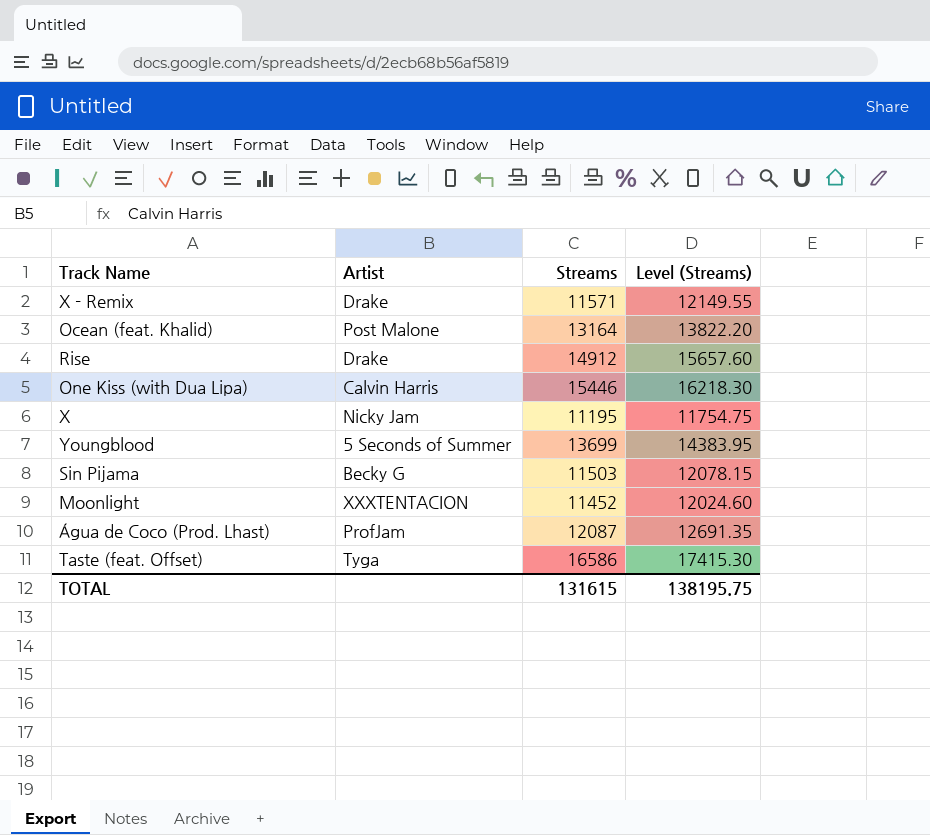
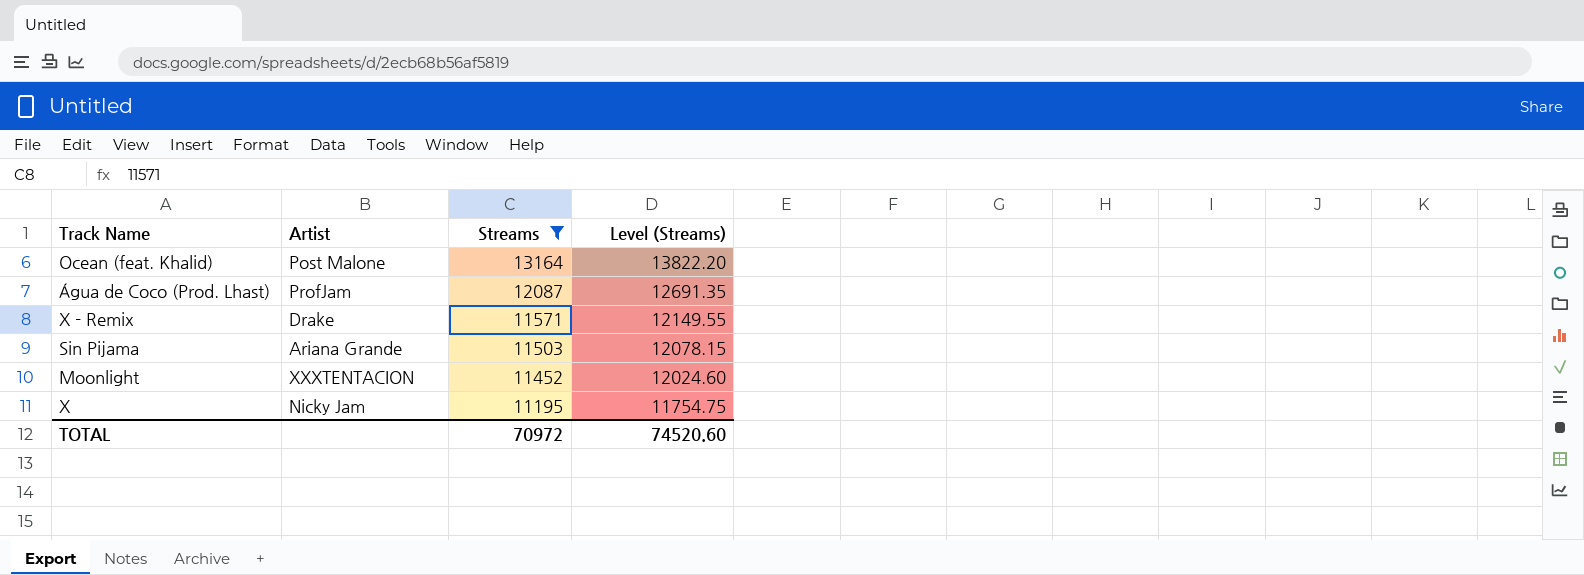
filter: none -> Streams <= 13164
row order: none -> Streams descending
Sin Pijama | Artist: Becky G -> Ariana Grande
TOTAL | Streams: 131615 -> 70972
TOTAL | Level (Streams): 138195.75 -> 74520.60

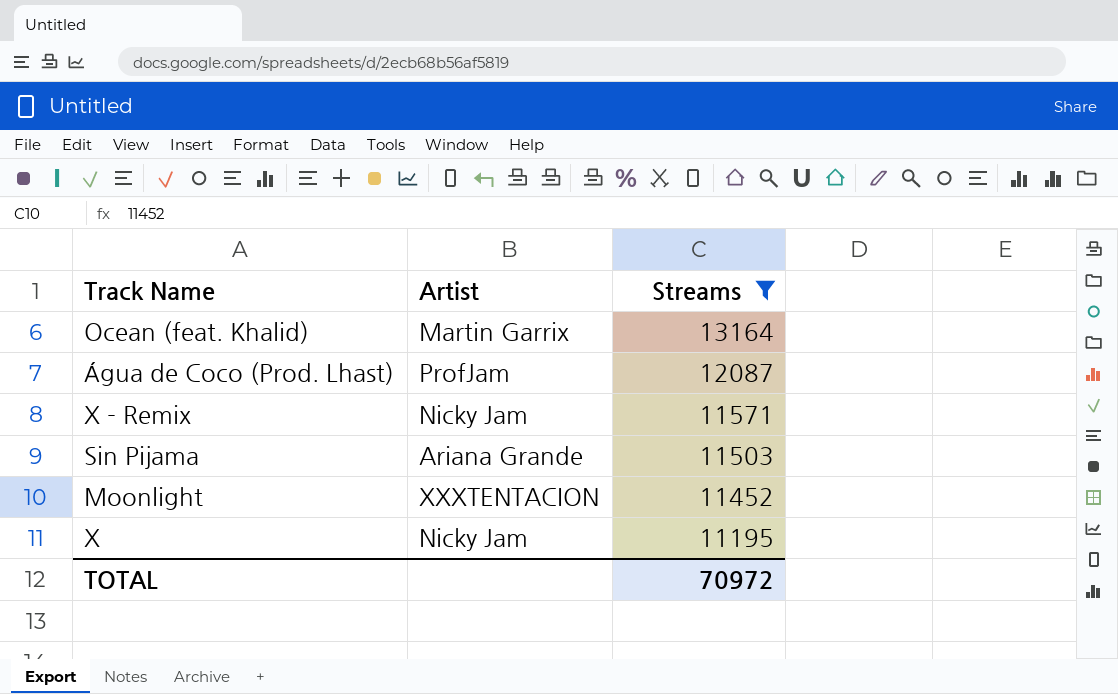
column Level (Streams) | formula: [Streams] * 1.05 -> none
Ocean (feat. Khalid) | Artist: Post Malone -> Martin Garrix
X - Remix | Artist: Drake -> Nicky Jam

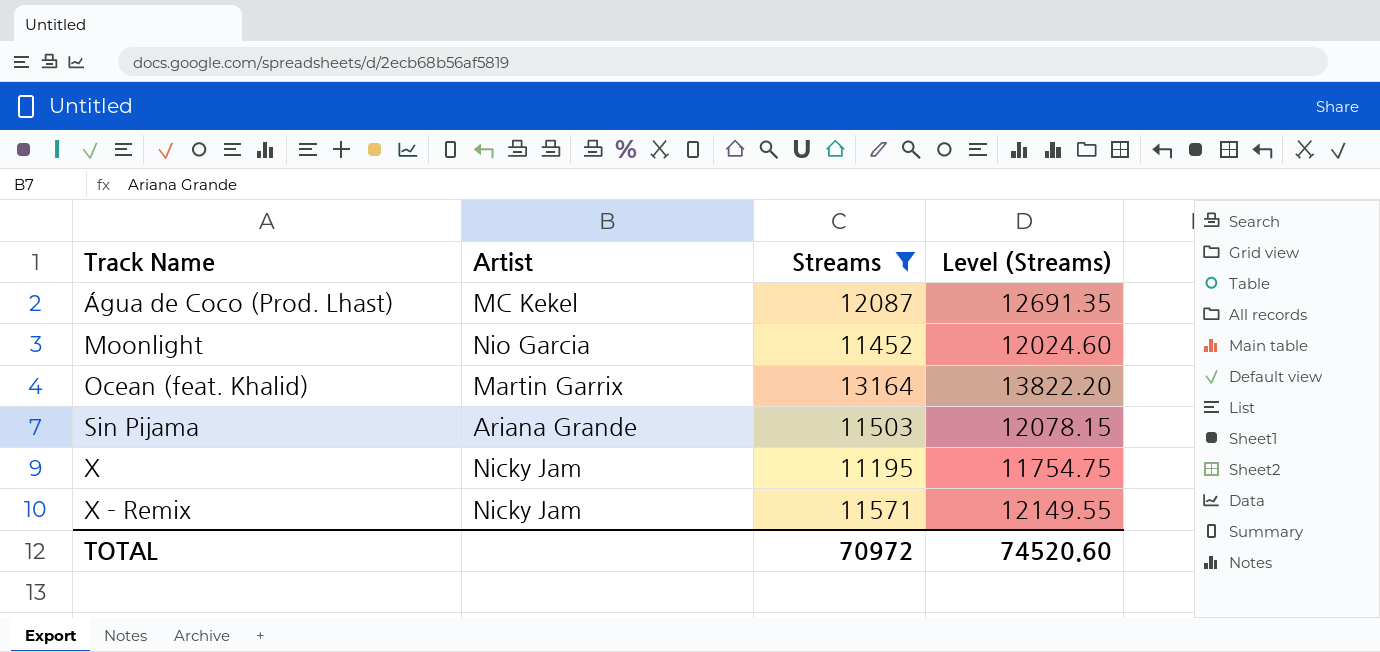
row order: Streams descending -> Track Name ascending
column Level (Streams) | formula: none -> [Streams] * 1.05
Água de Coco (Prod. Lhast) | Artist: ProfJam -> MC Kekel
Moonlight | Artist: XXXTENTACION -> Nio Garcia

